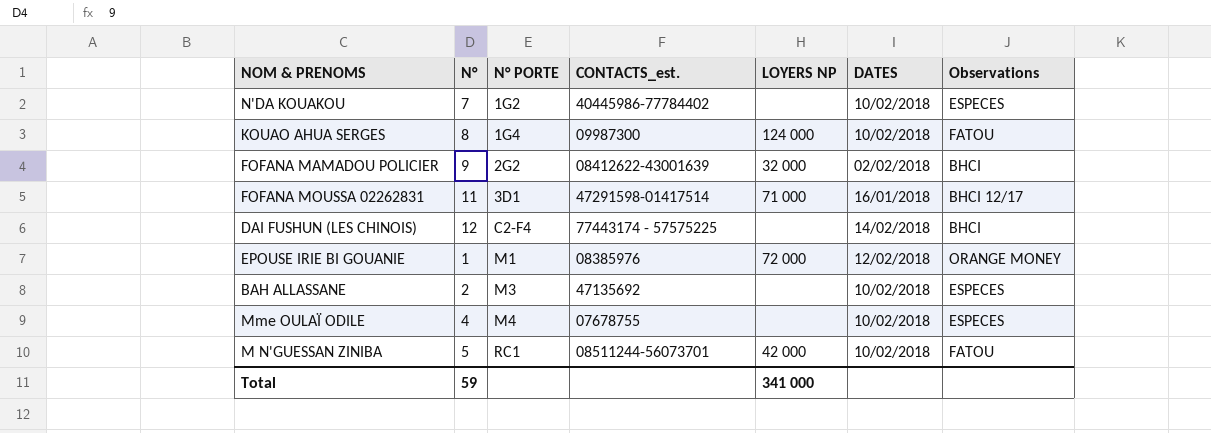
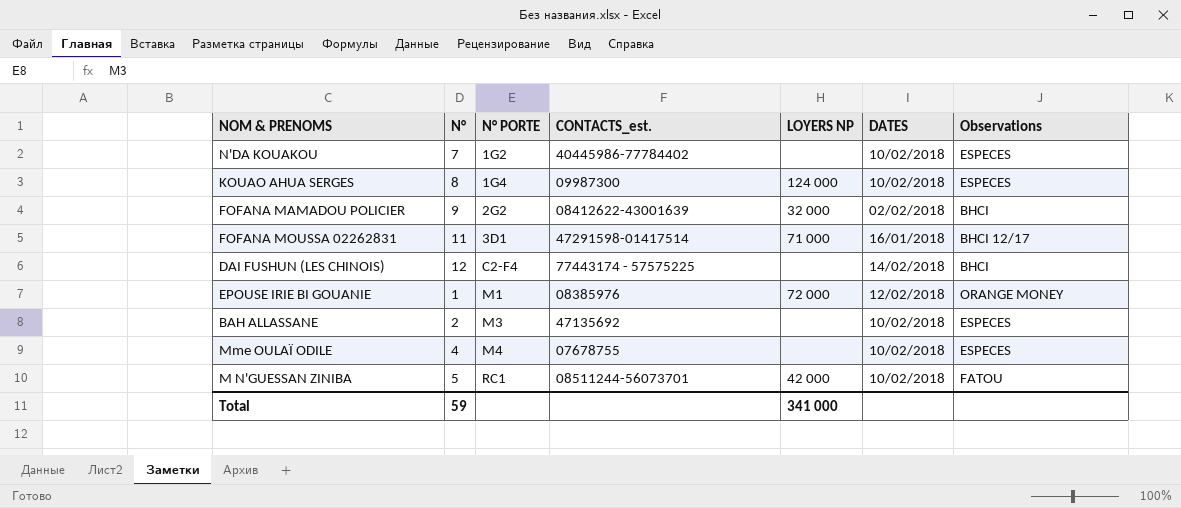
KOUAO AHUA SERGES | Observations: FATOU -> ESPECES

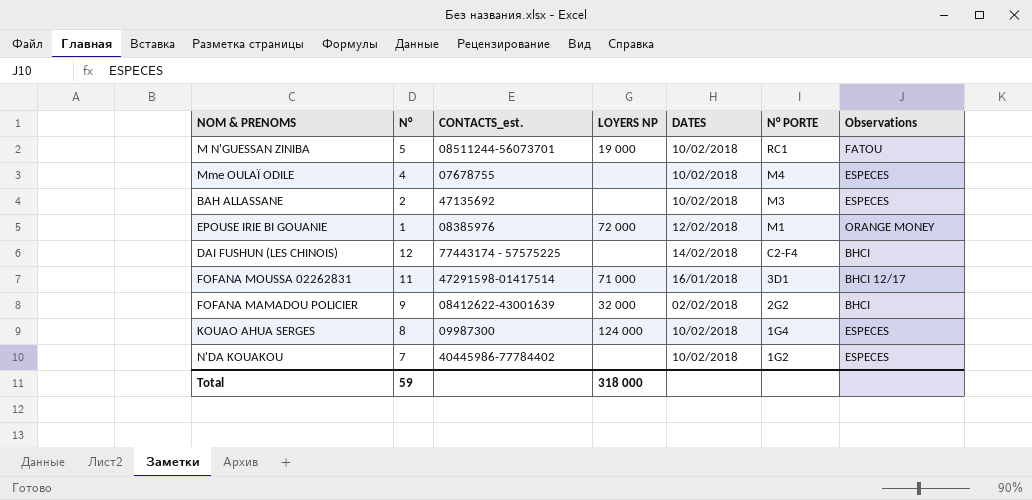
row order: N° PORTE ascending -> N° PORTE descending
column N° PORTE | position: 3 -> 6
M N'GUESSAN ZINIBA | LOYERS NP: 42 000 -> 19 000
Total | LOYERS NP: 341 000 -> 318 000

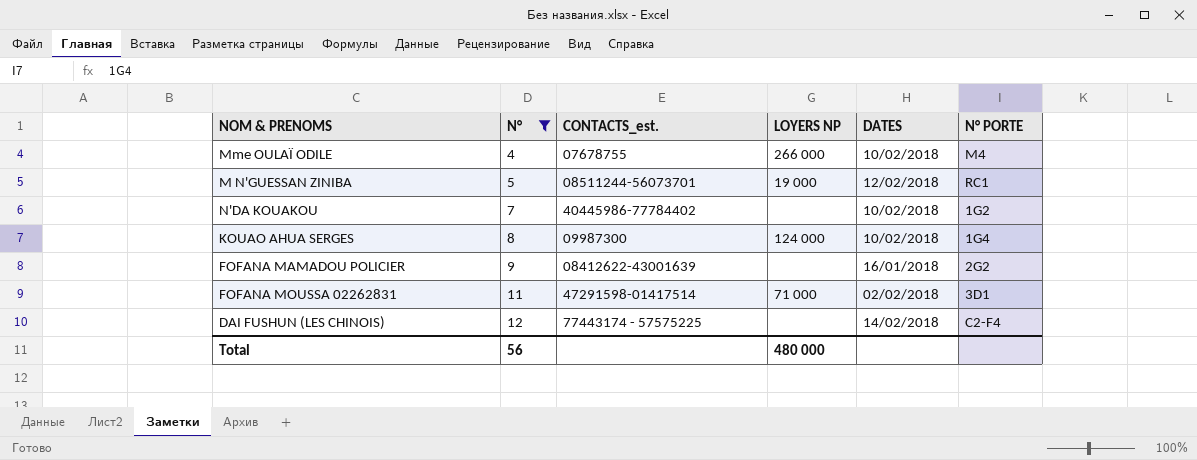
filter: none -> N° >= 4
row order: N° PORTE descending -> N° ascending
column Observations | position: 7 -> none
Mme OULAÏ ODILE | LOYERS NP: none -> 266 000
M N'GUESSAN ZINIBA | DATES: 10/02/2018 -> 12/02/2018
FOFANA MAMADOU POLICIER | LOYERS NP: 32 000 -> none
FOFANA MAMADOU POLICIER | DATES: 02/02/2018 -> 16/01/2018
FOFANA MOUSSA 02262831 | DATES: 16/01/2018 -> 02/02/2018
Total | N°: 59 -> 56
Total | LOYERS NP: 318 000 -> 480 000

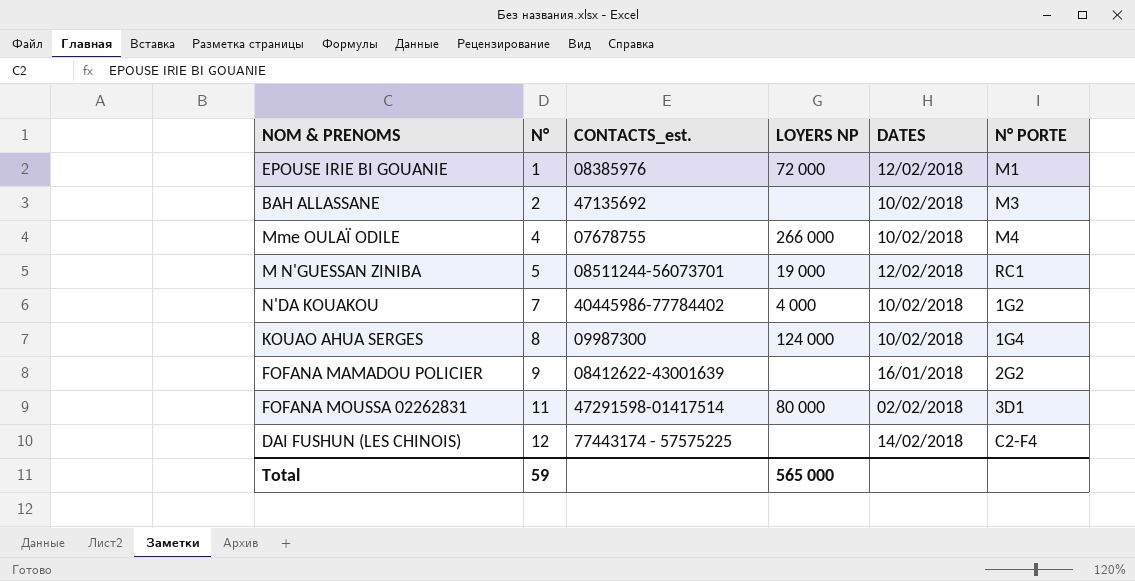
filter: N° >= 4 -> none
N'DA KOUAKOU | LOYERS NP: none -> 4 000
FOFANA MOUSSA 02262831 | LOYERS NP: 71 000 -> 80 000
Total | N°: 56 -> 59
Total | LOYERS NP: 480 000 -> 565 000

